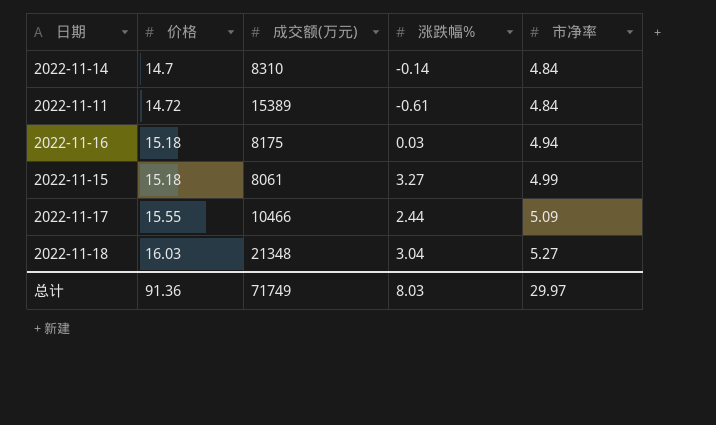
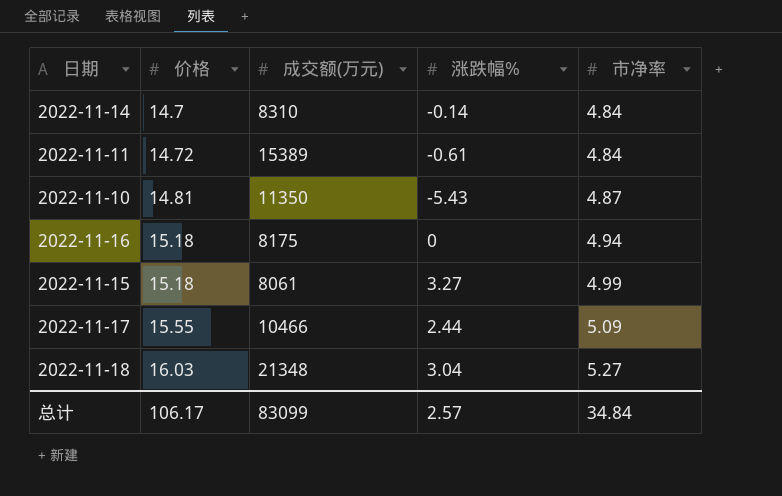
row 2022-11-10: none -> 14.81 | 11350 | -5.43 | 4.87
2022-11-16 | 涨跌幅%: 0.03 -> 0
总计 | 价格: 91.36 -> 106.17
总计 | 成交额(万元): 71749 -> 83099
总计 | 涨跌幅%: 8.03 -> 2.57
总计 | 市净率: 29.97 -> 34.84

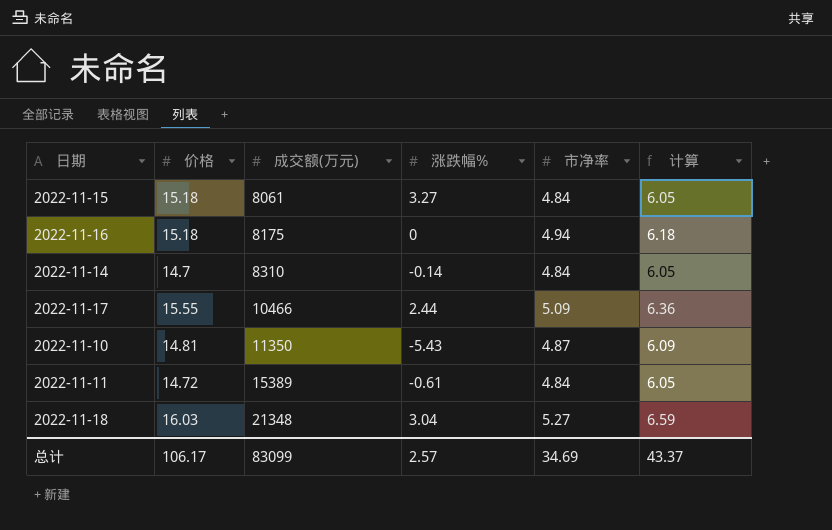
row order: 价格 ascending -> 成交额(万元) ascending
column 计算 | formula: none -> [市净率] * 1.25
2022-11-15 | 市净率: 4.99 -> 4.84
总计 | 市净率: 34.84 -> 34.69

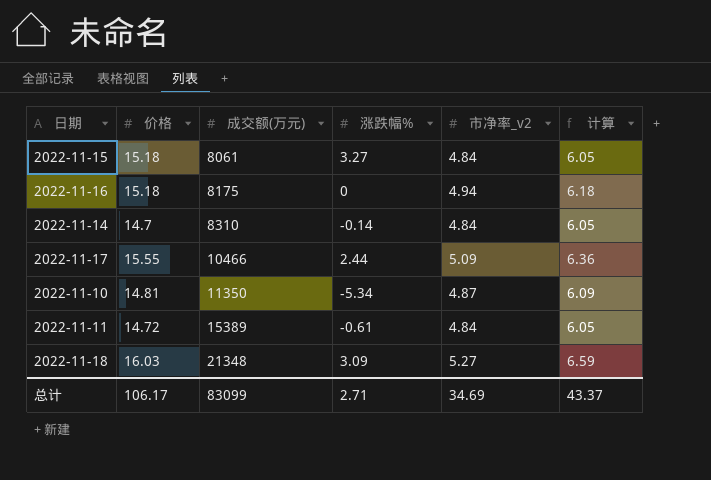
column name: 市净率 -> 市净率_v2
2022-11-10 | 涨跌幅%: -5.43 -> -5.34
2022-11-18 | 涨跌幅%: 3.04 -> 3.09
总计 | 涨跌幅%: 2.57 -> 2.71

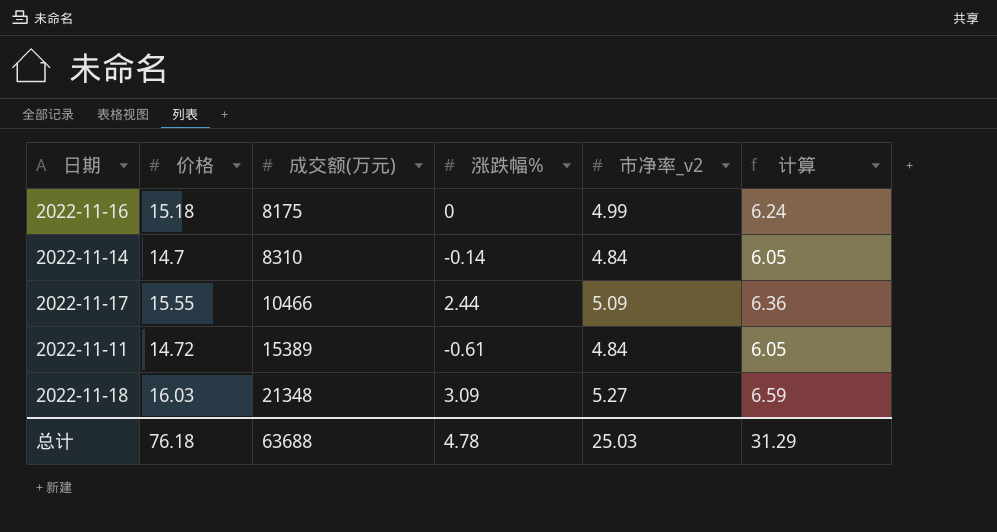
row 2022-11-15: 15.18 | 8061 | 3.27 | 4.84 | 6.05 -> none
row 2022-11-10: 14.81 | 11350 | -5.34 | 4.87 | 6.09 -> none
2022-11-16 | 市净率_v2: 4.94 -> 4.99
2022-11-16 | 计算: 6.18 -> 6.24
总计 | 价格: 106.17 -> 76.18
总计 | 成交额(万元): 83099 -> 63688
总计 | 涨跌幅%: 2.71 -> 4.78
总计 | 市净率_v2: 34.69 -> 25.03
总计 | 计算: 43.37 -> 31.29

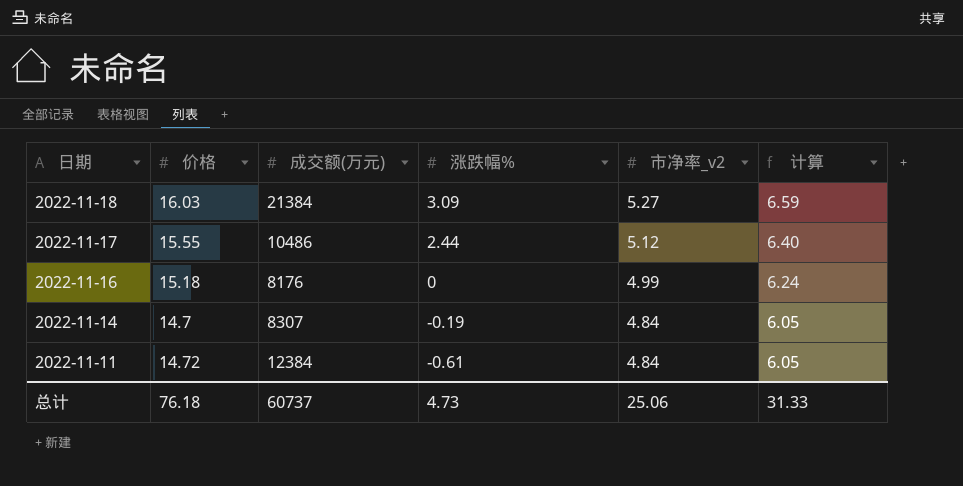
row order: 成交额(万元) ascending -> 日期 descending
2022-11-18 | 成交额(万元): 21348 -> 21384
2022-11-17 | 成交额(万元): 10466 -> 10486
2022-11-17 | 市净率_v2: 5.09 -> 5.12
2022-11-17 | 计算: 6.36 -> 6.40
2022-11-16 | 成交额(万元): 8175 -> 8176
2022-11-14 | 成交额(万元): 8310 -> 8307
2022-11-14 | 涨跌幅%: -0.14 -> -0.19
2022-11-11 | 成交额(万元): 15389 -> 12384
总计 | 成交额(万元): 63688 -> 60737
总计 | 涨跌幅%: 4.78 -> 4.73
总计 | 市净率_v2: 25.03 -> 25.06
总计 | 计算: 31.29 -> 31.33

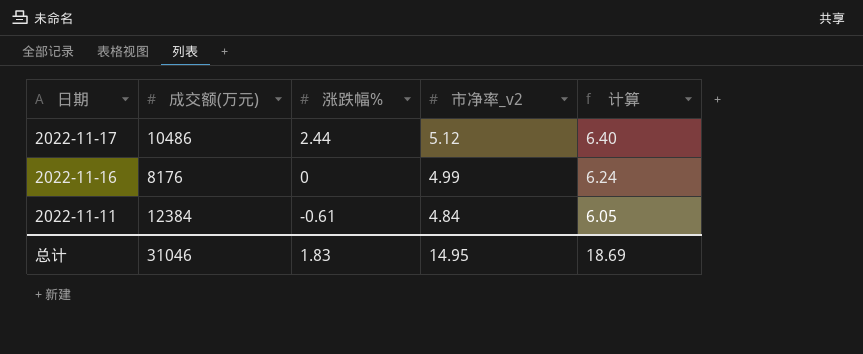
column 价格 | position: 2 -> none
row 2022-11-18: 16.03 | 21384 | 3.09 | 5.27 | 6.59 -> none
row 2022-11-14: 14.7 | 8307 | -0.19 | 4.84 | 6.05 -> none
总计 | 成交额(万元): 60737 -> 31046
总计 | 涨跌幅%: 4.73 -> 1.83
总计 | 市净率_v2: 25.06 -> 14.95
总计 | 计算: 31.33 -> 18.69

